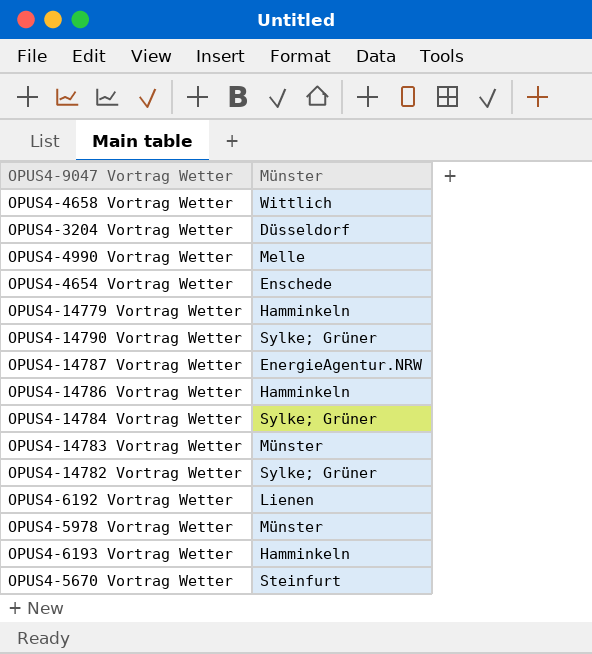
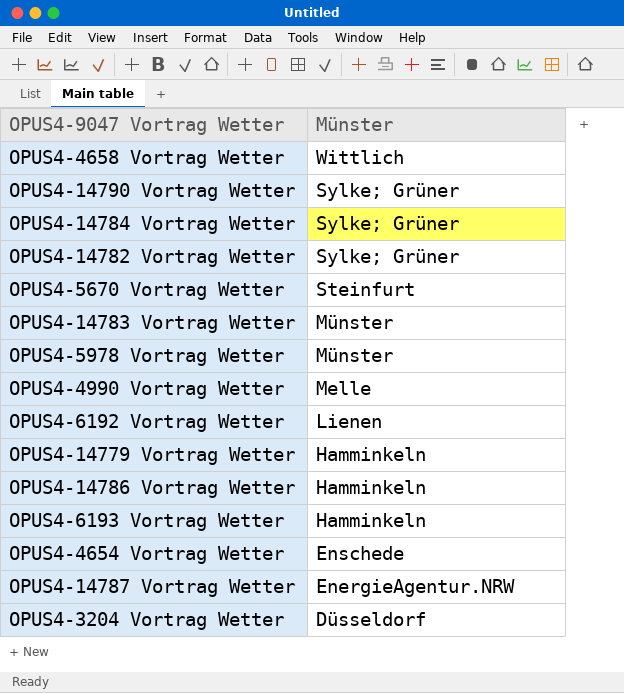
row order: none -> Münster descending

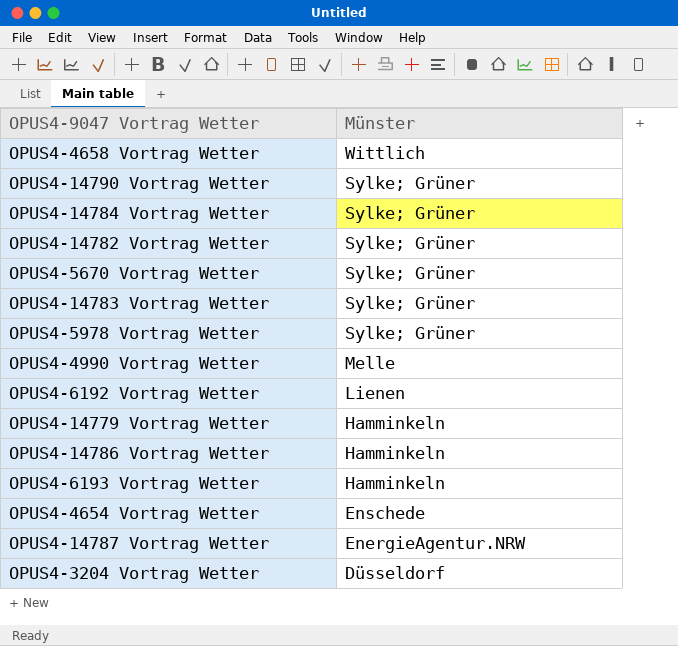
OPUS4-5670 Vortrag Wetter | Münster: Steinfurt -> Sylke; Grüner
OPUS4-14783 Vortrag Wetter | Münster: Münster -> Sylke; Grüner
OPUS4-5978 Vortrag Wetter | Münster: Münster -> Sylke; Grüner

